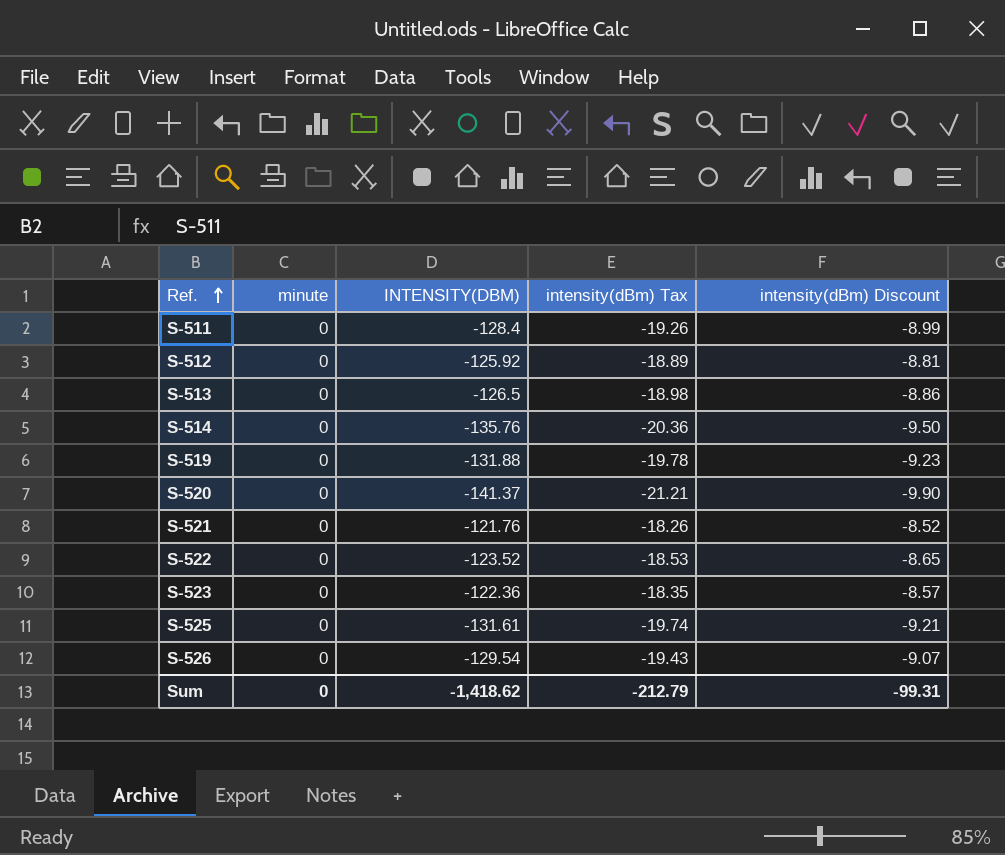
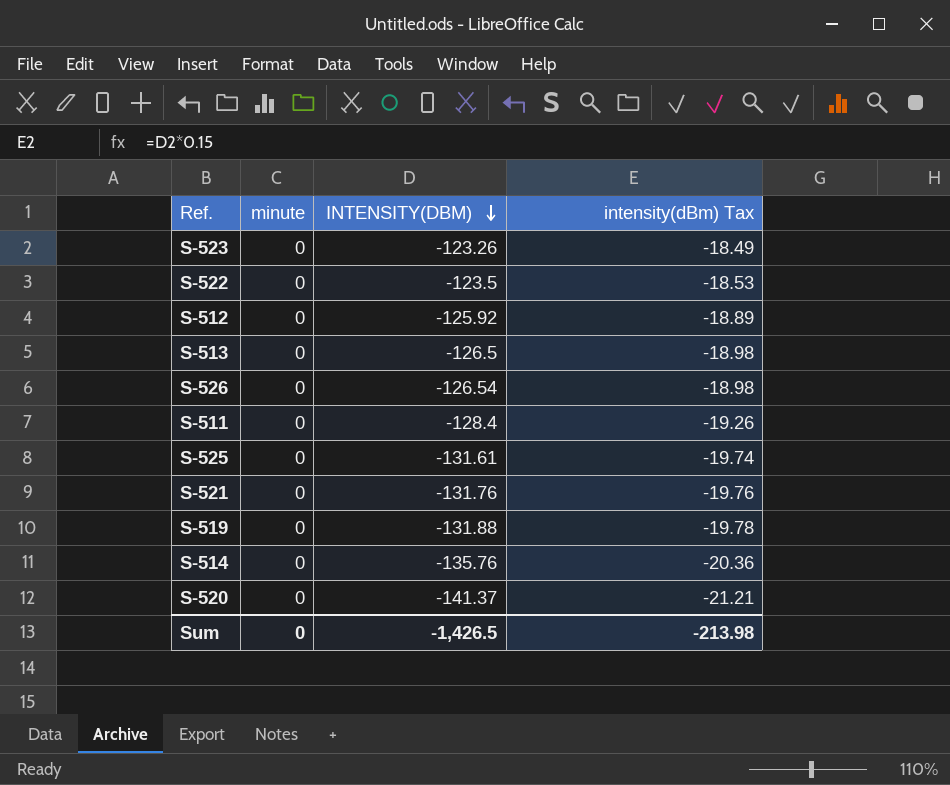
row order: Ref. ascending -> INTENSITY(DBM) descending
column intensity(dBm) Discount | formula: [INTENSITY(DBM)] * 0.07 -> none
S-523 | INTENSITY(DBM): -122.36 -> -123.26
S-523 | intensity(dBm) Tax: -18.35 -> -18.49
S-522 | INTENSITY(DBM): -123.52 -> -123.5
S-526 | INTENSITY(DBM): -129.54 -> -126.54
S-526 | intensity(dBm) Tax: -19.43 -> -18.98
S-521 | INTENSITY(DBM): -121.76 -> -131.76
S-521 | intensity(dBm) Tax: -18.26 -> -19.76
Sum | INTENSITY(DBM): -1,418.62 -> -1,426.5
Sum | intensity(dBm) Tax: -212.79 -> -213.98

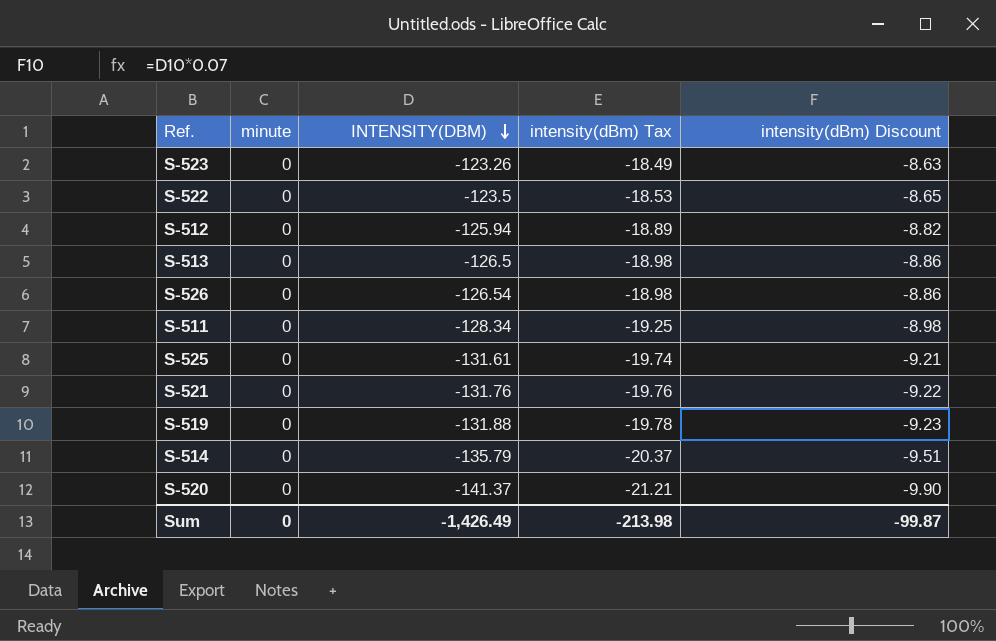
column intensity(dBm) Discount | formula: none -> [INTENSITY(DBM)] * 0.07
S-512 | INTENSITY(DBM): -125.92 -> -125.94
S-511 | INTENSITY(DBM): -128.4 -> -128.34
S-511 | intensity(dBm) Tax: -19.26 -> -19.25
S-514 | INTENSITY(DBM): -135.76 -> -135.79
S-514 | intensity(dBm) Tax: -20.36 -> -20.37
Sum | INTENSITY(DBM): -1,426.5 -> -1,426.49

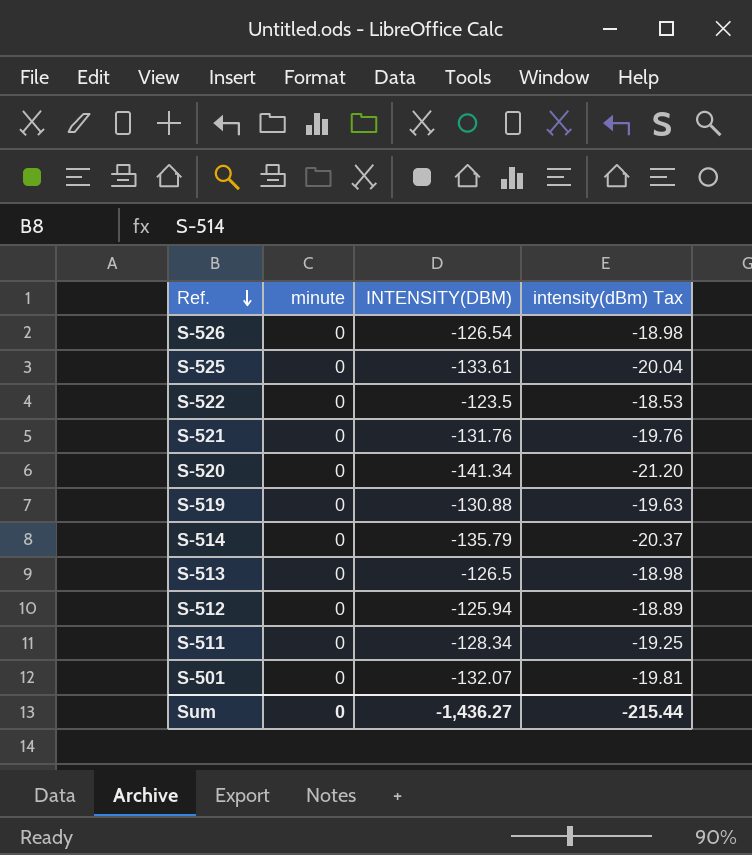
row order: INTENSITY(DBM) descending -> Ref. descending
column intensity(dBm) Discount | formula: [INTENSITY(DBM)] * 0.07 -> none
row S-523: 0 | -123.26 | -18.49 | -8.63 -> none
S-525 | INTENSITY(DBM): -131.61 -> -133.61
S-525 | intensity(dBm) Tax: -19.74 -> -20.04
S-520 | INTENSITY(DBM): -141.37 -> -141.34
S-520 | intensity(dBm) Tax: -21.21 -> -21.20
S-519 | INTENSITY(DBM): -131.88 -> -130.88
S-519 | intensity(dBm) Tax: -19.78 -> -19.63
row S-501: none -> 0 | -132.07 | -19.81
Sum | INTENSITY(DBM): -1,426.49 -> -1,436.27
Sum | intensity(dBm) Tax: -213.98 -> -215.44

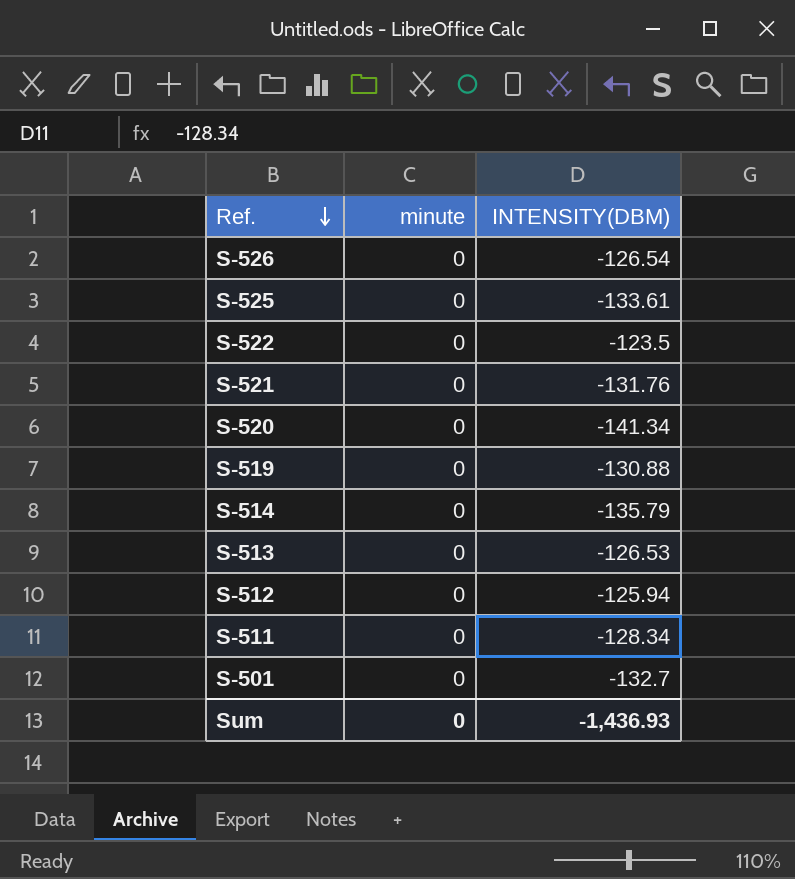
column intensity(dBm) Tax | formula: [INTENSITY(DBM)] * 0.15 -> none
S-513 | INTENSITY(DBM): -126.5 -> -126.53
S-501 | INTENSITY(DBM): -132.07 -> -132.7
Sum | INTENSITY(DBM): -1,436.27 -> -1,436.93

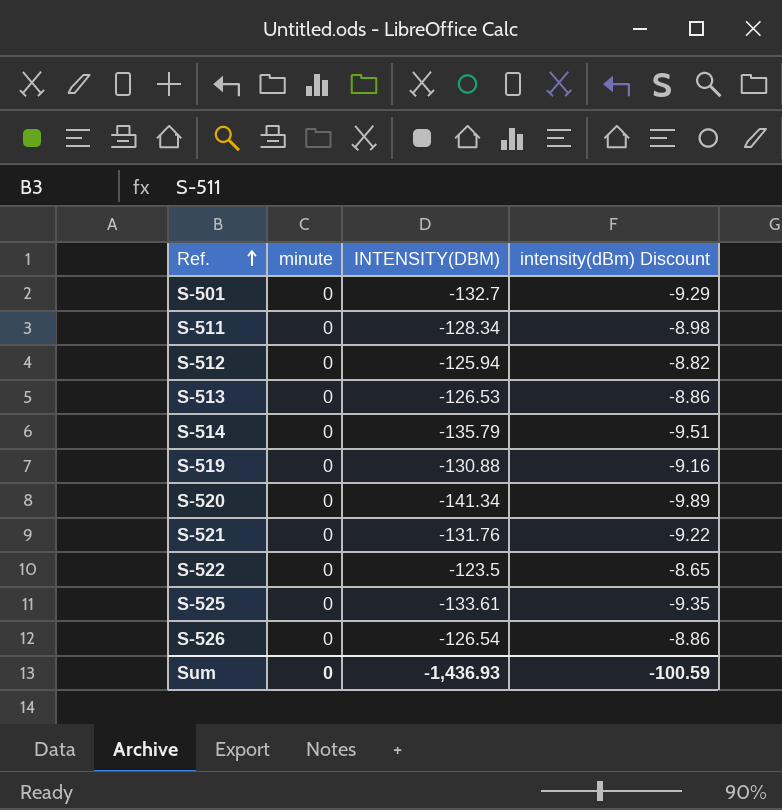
row order: Ref. descending -> Ref. ascending
column intensity(dBm) Discount | formula: none -> [INTENSITY(DBM)] * 0.07

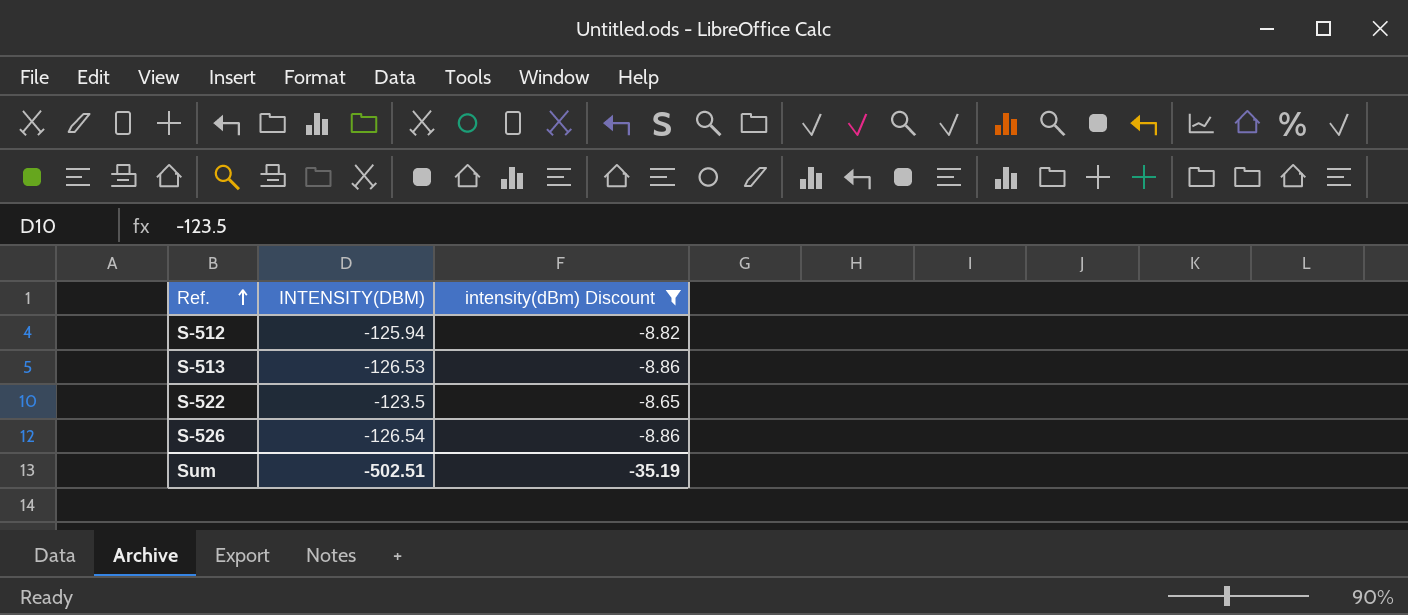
filter: none -> intensity(dBm) Discount >= -8.86
column minute | position: 2 -> none
Sum | INTENSITY(DBM): -1,436.93 -> -502.51
Sum | intensity(dBm) Discount: -100.59 -> -35.19

